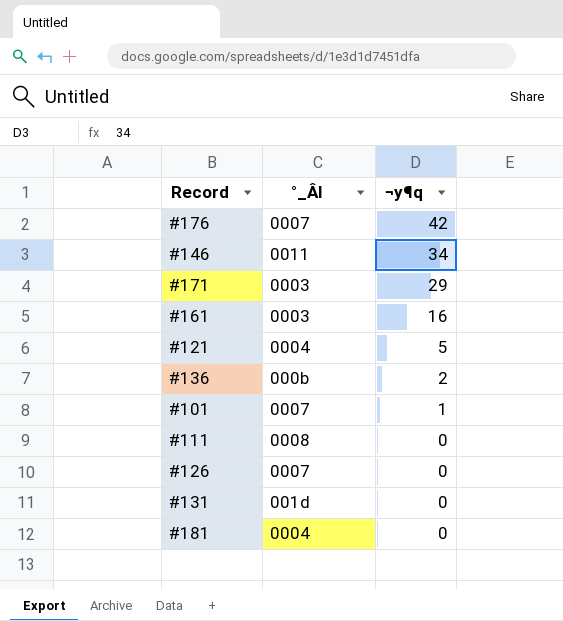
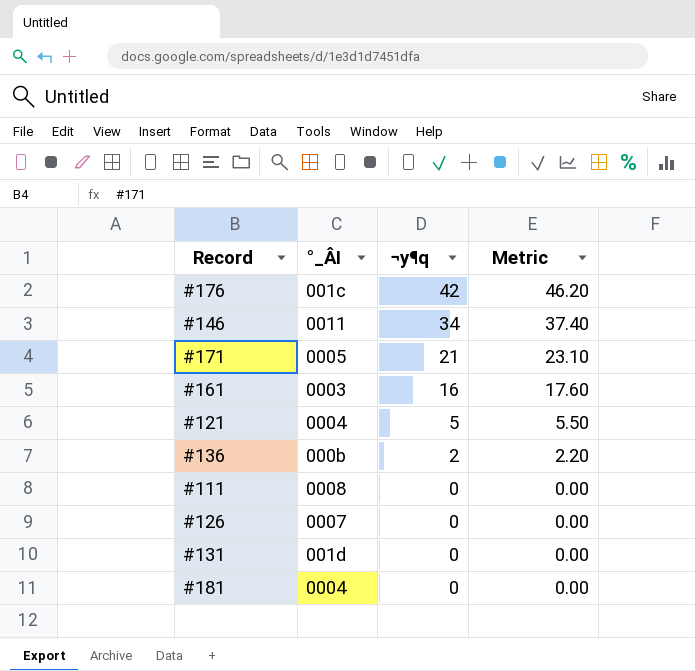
column Metric | formula: none -> [¬y¶q] * 1.1
row #101: 0007 | 1 -> none
#176 | °_ÂI: 0007 -> 001c
#171 | °_ÂI: 0003 -> 0005
#171 | ¬y¶q: 29 -> 21

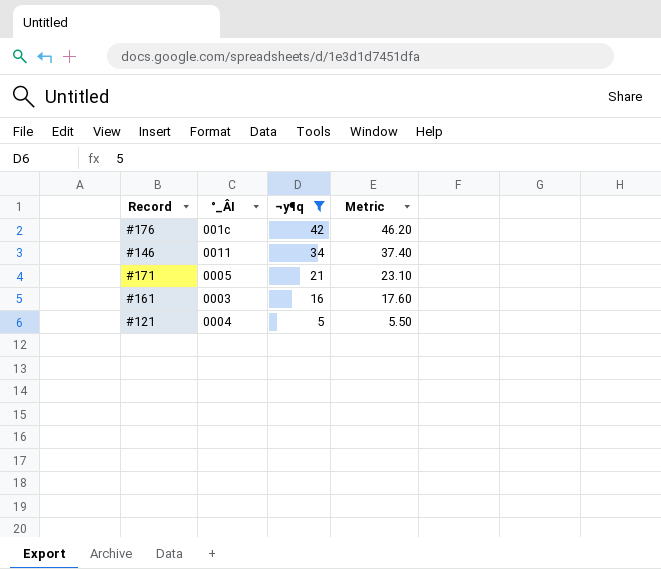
filter: none -> ¬y¶q >= 5

